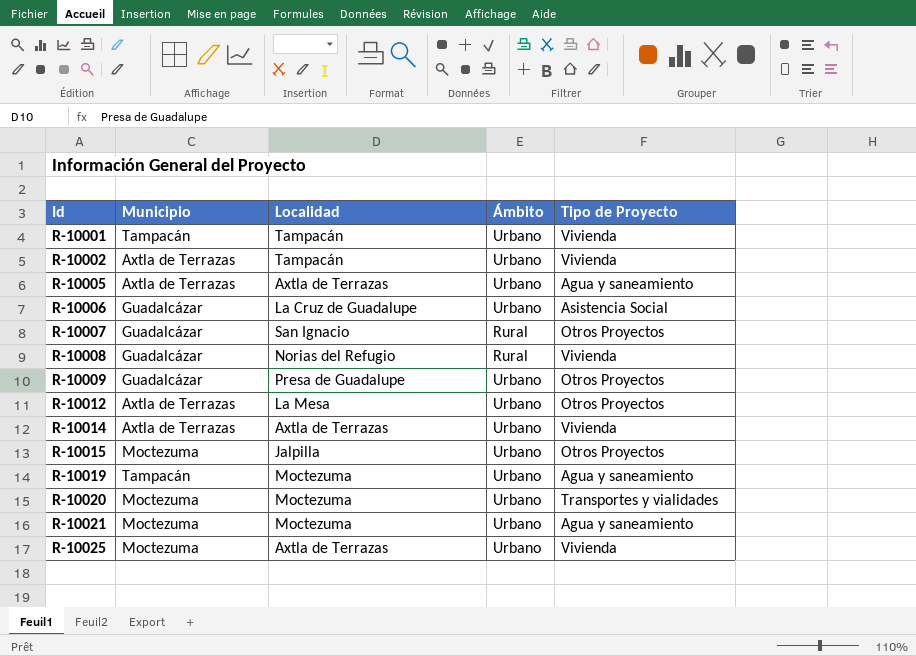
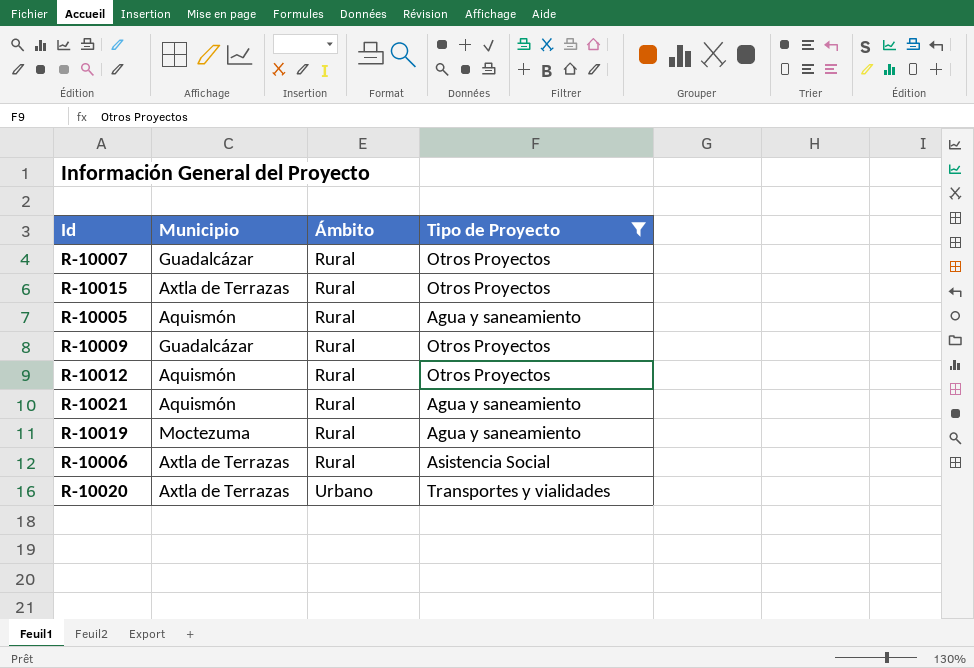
filter: none -> Tipo de Proyecto != Vivienda
row order: Id ascending -> Ámbito ascending
column Localidad | position: 3 -> none
R-10015 | Municipio: Moctezuma -> Axtla de Terrazas
R-10015 | Ámbito: Urbano -> Rural
R-10005 | Municipio: Axtla de Terrazas -> Aquismón
R-10005 | Ámbito: Urbano -> Rural
R-10009 | Ámbito: Urbano -> Rural
R-10012 | Municipio: Axtla de Terrazas -> Aquismón
R-10012 | Ámbito: Urbano -> Rural
R-10021 | Municipio: Moctezuma -> Aquismón
R-10021 | Ámbito: Urbano -> Rural
R-10019 | Municipio: Tampacán -> Moctezuma
R-10019 | Ámbito: Urbano -> Rural
R-10006 | Municipio: Guadalcázar -> Axtla de Terrazas
R-10006 | Ámbito: Urbano -> Rural
R-10020 | Municipio: Moctezuma -> Axtla de Terrazas

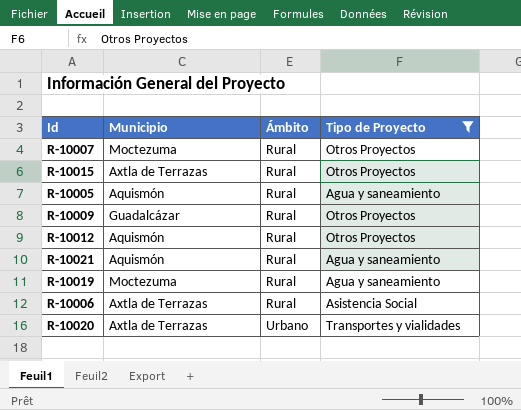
R-10007 | Municipio: Guadalcázar -> Moctezuma

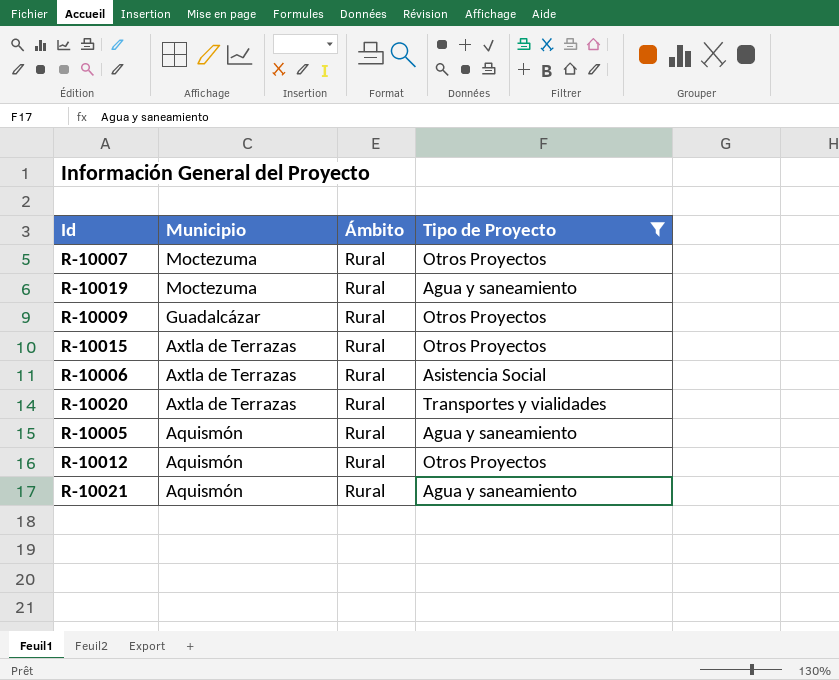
row order: Ámbito ascending -> Municipio descending
R-10020 | Ámbito: Urbano -> Rural

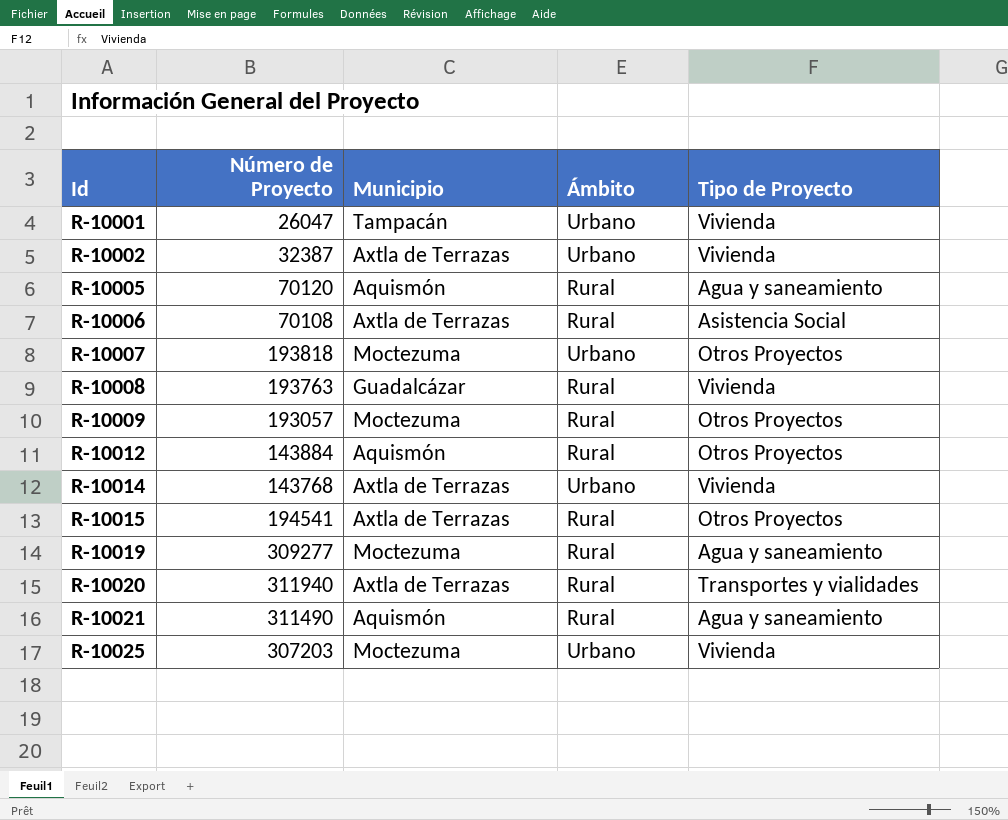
filter: Tipo de Proyecto != Vivienda -> none
row order: Municipio descending -> Id ascending
column Número de Proyecto | position: none -> 2
R-10007 | Ámbito: Rural -> Urbano
R-10009 | Municipio: Guadalcázar -> Moctezuma

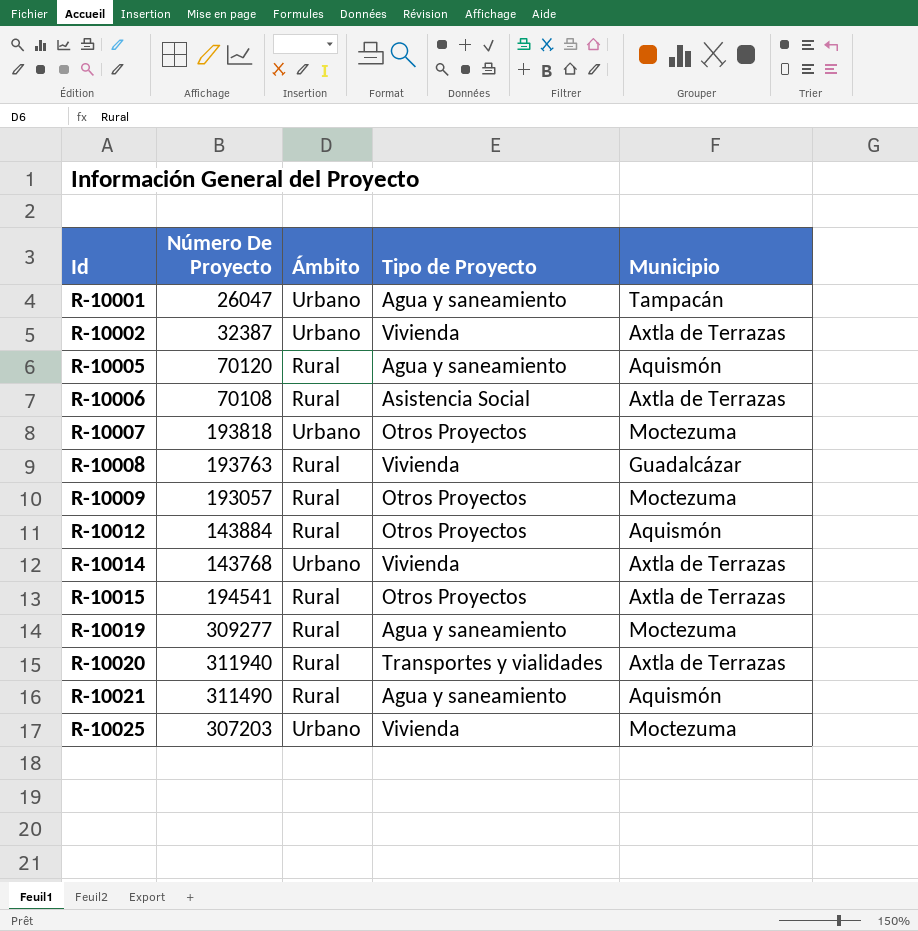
column name: Número de Proyecto -> Número De Proyecto
column Municipio | position: 3 -> 5
R-10001 | Tipo de Proyecto: Vivienda -> Agua y saneamiento

